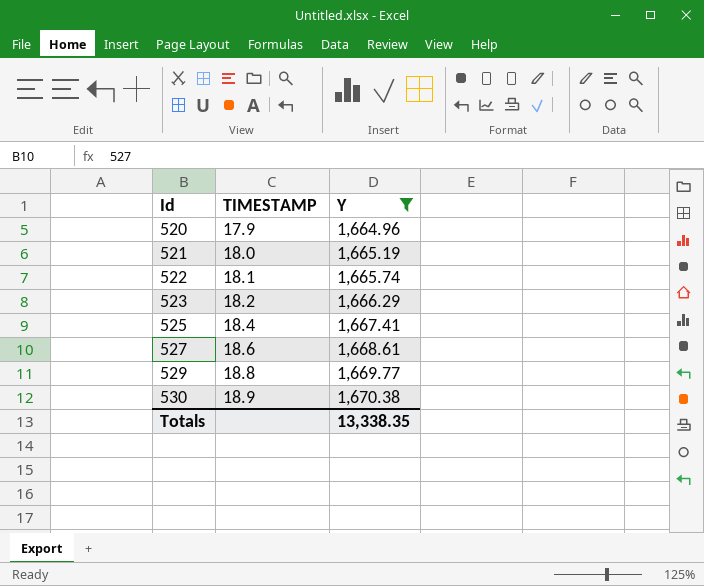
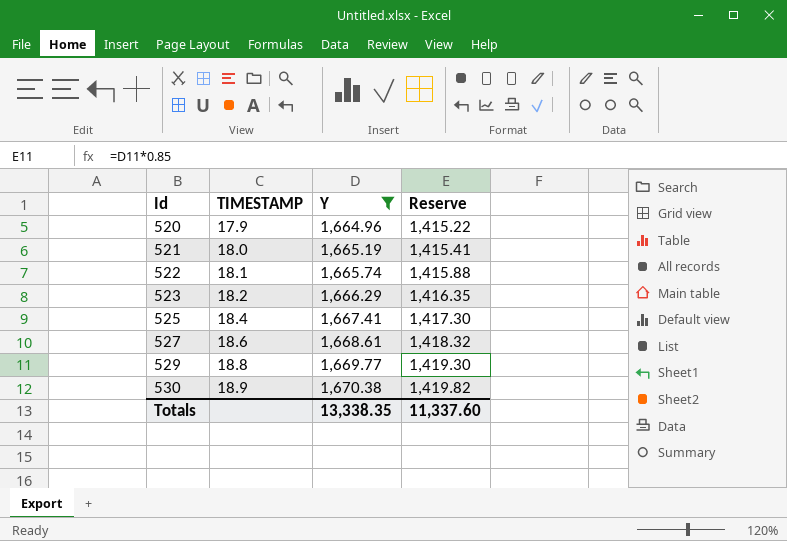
column Reserve | formula: none -> [Y] * 0.85

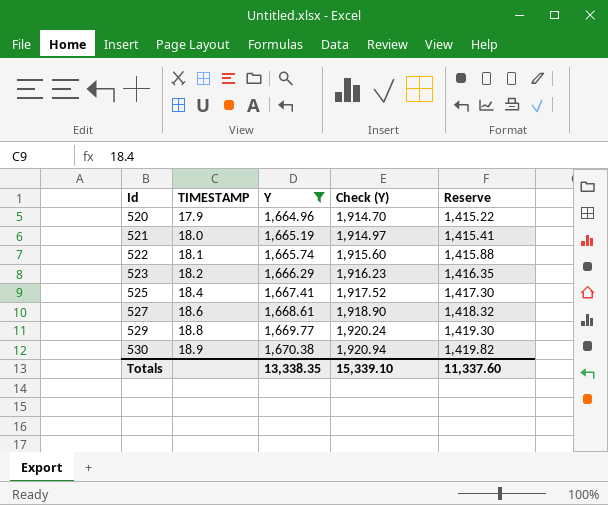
column Check (Y) | formula: none -> [Y] * 1.15

